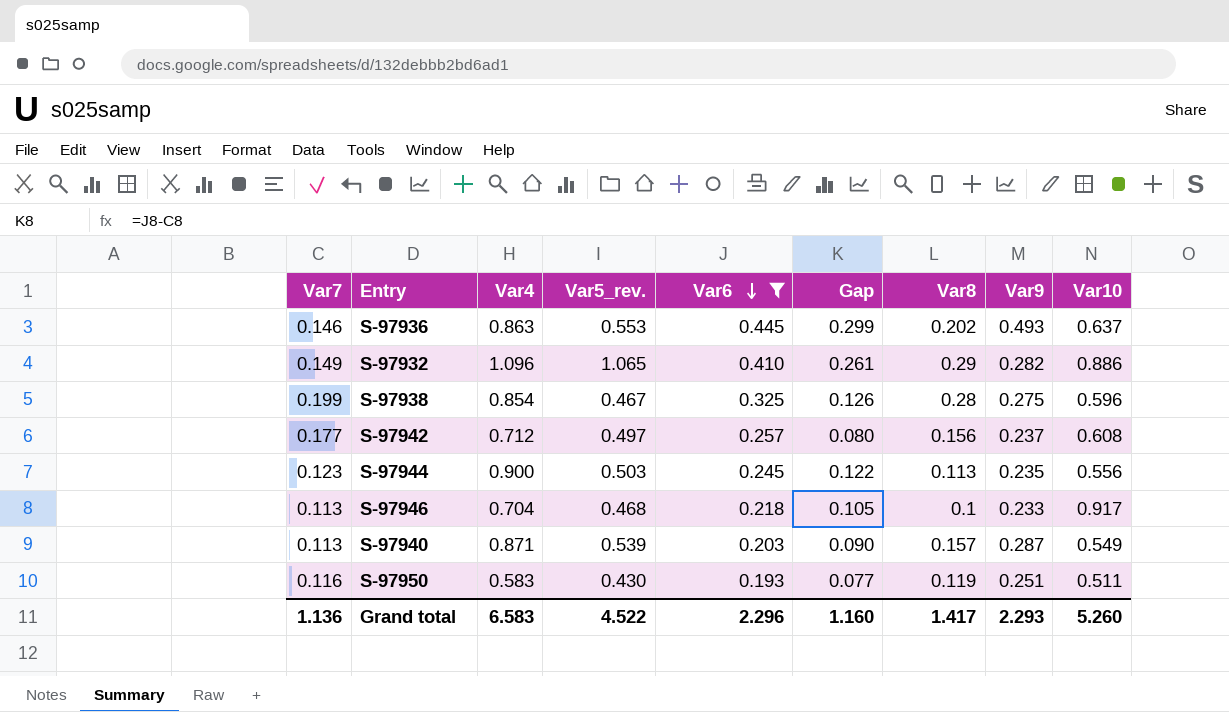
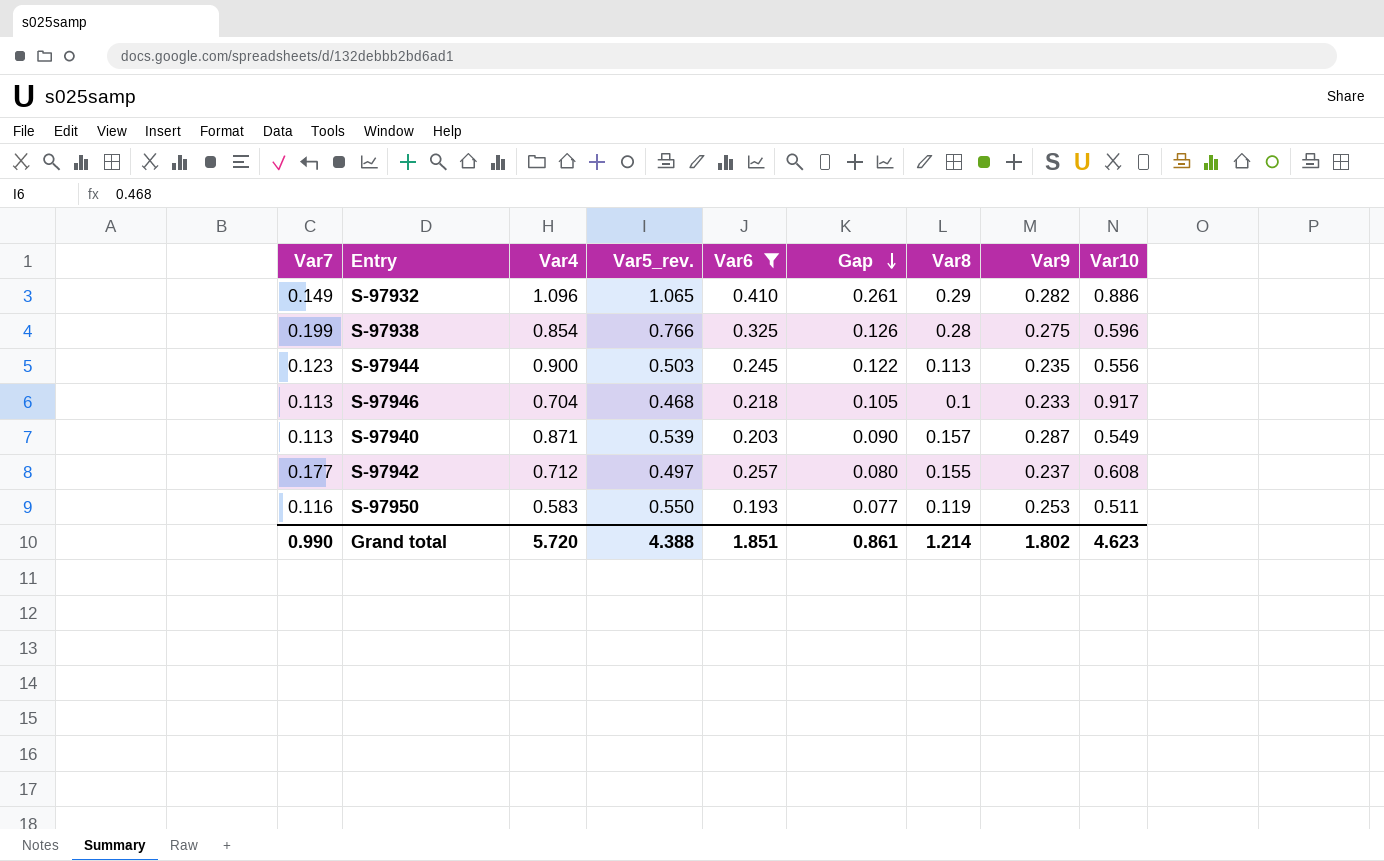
row order: Var6 descending -> Gap descending
row S-97936: 0.146 | 0.863 | 0.553 | 0.445 | 0.299 | 0.202 | 0.493 | 0.637 -> none
S-97938 | Var5_rev.: 0.467 -> 0.766
S-97942 | Var8: 0.156 -> 0.155
S-97950 | Var5_rev.: 0.430 -> 0.550
S-97950 | Var9: 0.251 -> 0.253
Grand total | Var7: 1.136 -> 0.990
Grand total | Var4: 6.583 -> 5.720
Grand total | Var5_rev.: 4.522 -> 4.388
Grand total | Var6: 2.296 -> 1.851
Grand total | Gap: 1.160 -> 0.861
Grand total | Var8: 1.417 -> 1.214
Grand total | Var9: 2.293 -> 1.802
Grand total | Var10: 5.260 -> 4.623

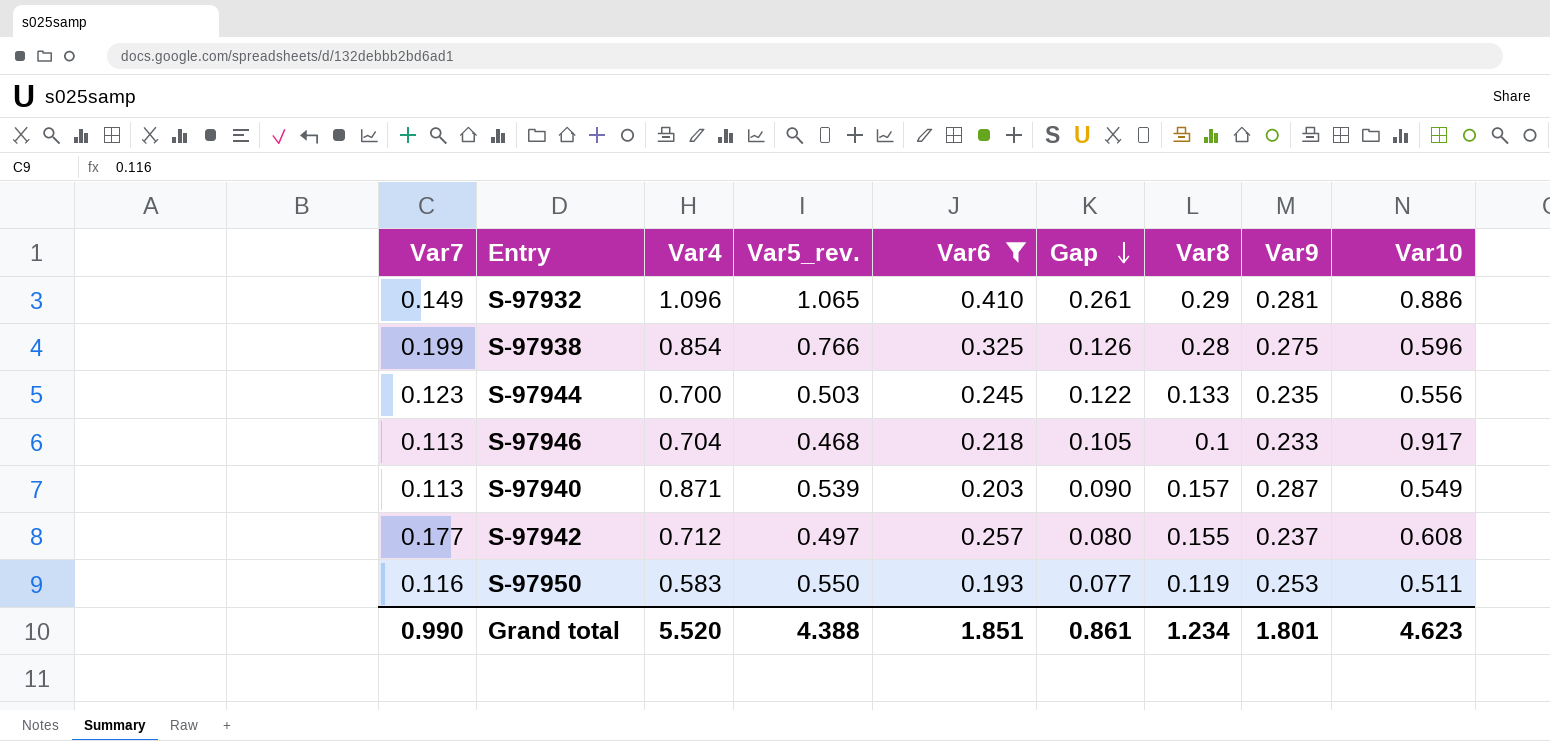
S-97932 | Var9: 0.282 -> 0.281
S-97944 | Var4: 0.900 -> 0.700
S-97944 | Var8: 0.113 -> 0.133
Grand total | Var4: 5.720 -> 5.520
Grand total | Var8: 1.214 -> 1.234
Grand total | Var9: 1.802 -> 1.801

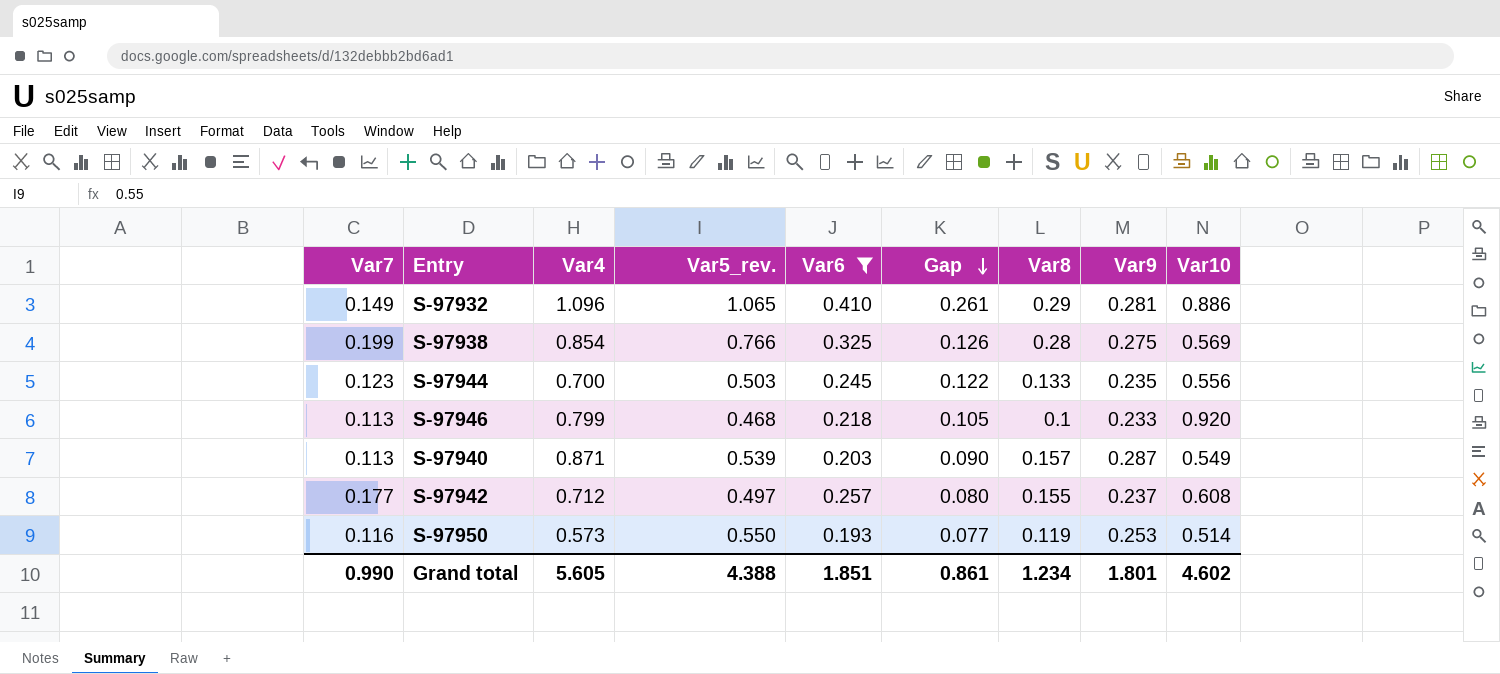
S-97938 | Var10: 0.596 -> 0.569
S-97946 | Var4: 0.704 -> 0.799
S-97946 | Var10: 0.917 -> 0.920
S-97950 | Var4: 0.583 -> 0.573
S-97950 | Var10: 0.511 -> 0.514
Grand total | Var4: 5.520 -> 5.605
Grand total | Var10: 4.623 -> 4.602

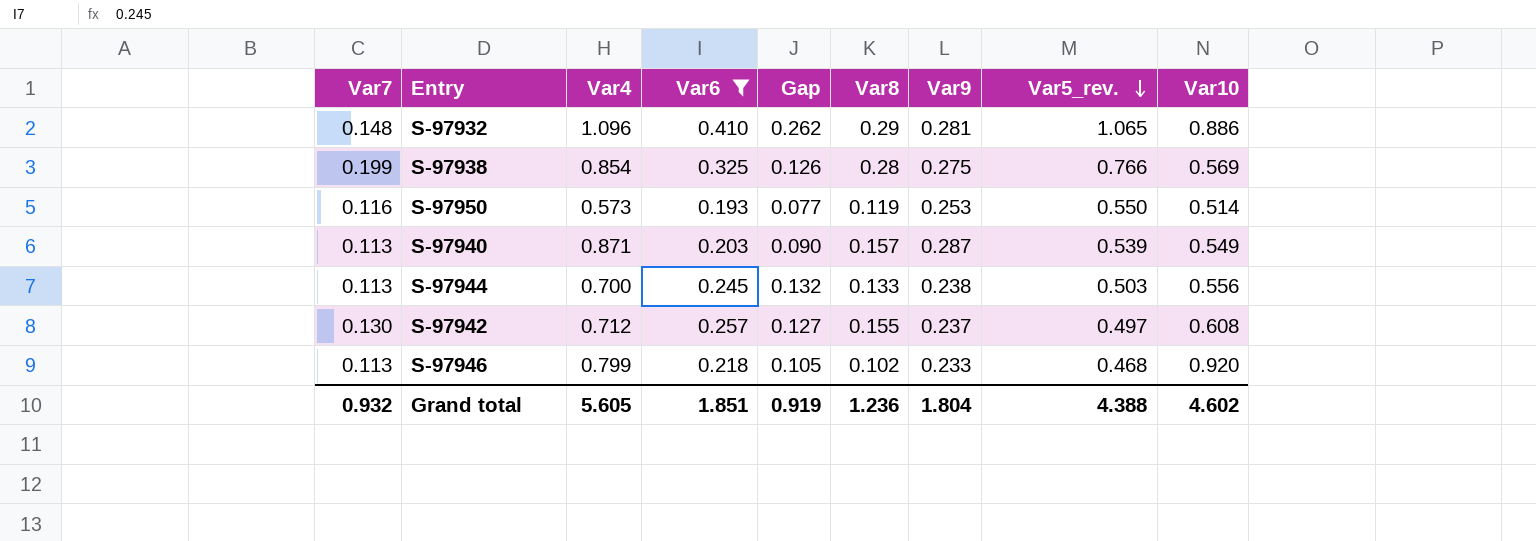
row order: Gap descending -> Var5_rev. descending
column Var5_rev. | position: 4 -> 8
S-97932 | Var7: 0.149 -> 0.148
S-97932 | Gap: 0.261 -> 0.262
S-97944 | Var7: 0.123 -> 0.113
S-97944 | Gap: 0.122 -> 0.132
S-97944 | Var9: 0.235 -> 0.238
S-97942 | Var7: 0.177 -> 0.130
S-97942 | Gap: 0.080 -> 0.127
S-97946 | Var8: 0.1 -> 0.102
Grand total | Var7: 0.990 -> 0.932
Grand total | Gap: 0.861 -> 0.919
Grand total | Var8: 1.234 -> 1.236
Grand total | Var9: 1.801 -> 1.804

